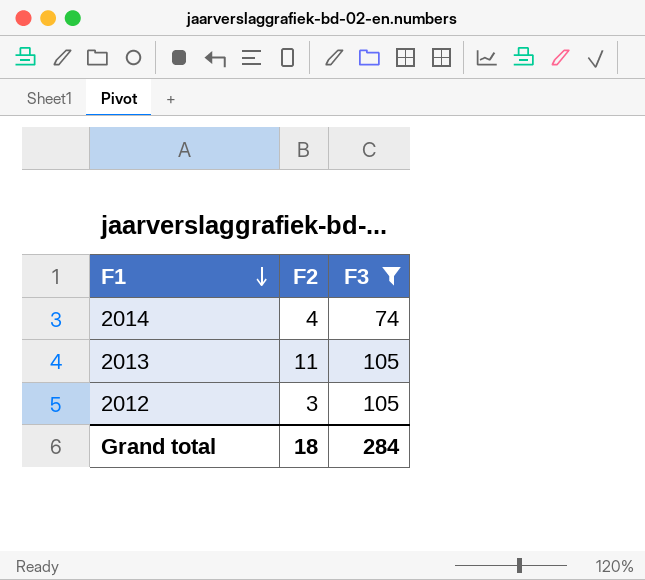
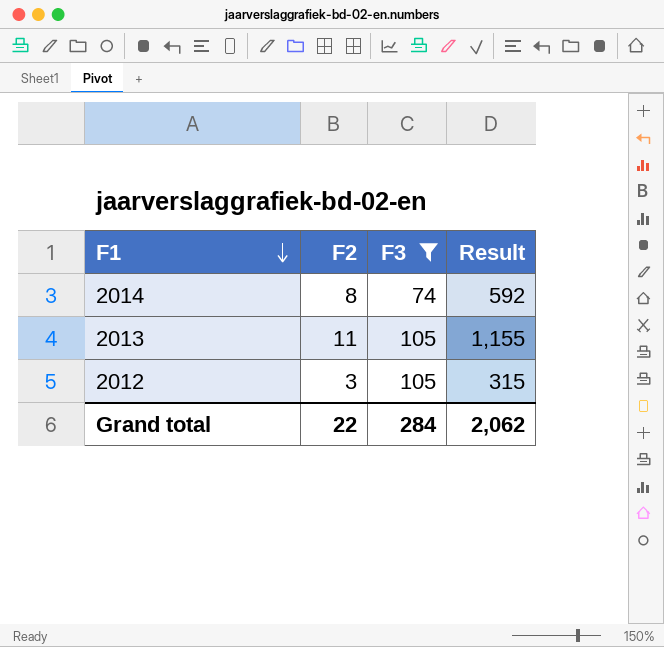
column Result | formula: none -> [F2] * [F3]
2014 | F2: 4 -> 8
Grand total | F2: 18 -> 22

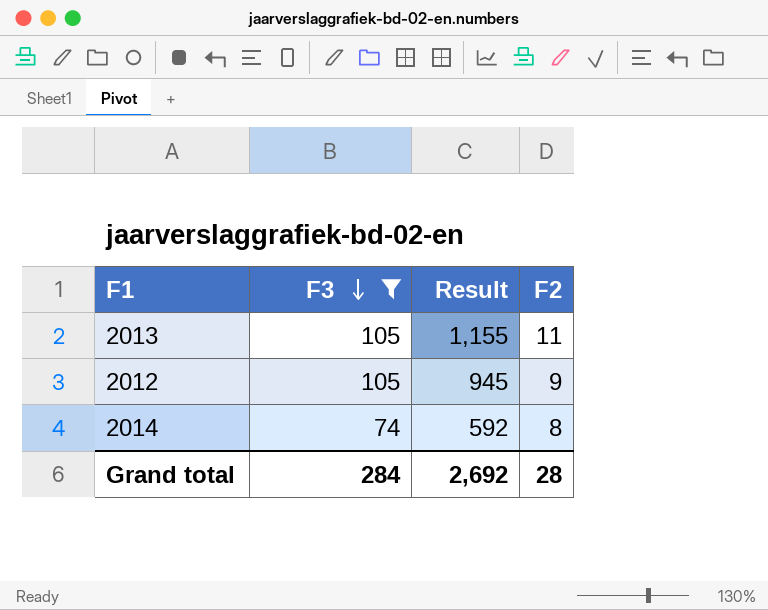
row order: F1 descending -> F3 descending
column F2 | position: 2 -> 4
2012 | Result: 315 -> 945
2012 | F2: 3 -> 9
Grand total | Result: 2,062 -> 2,692
Grand total | F2: 22 -> 28

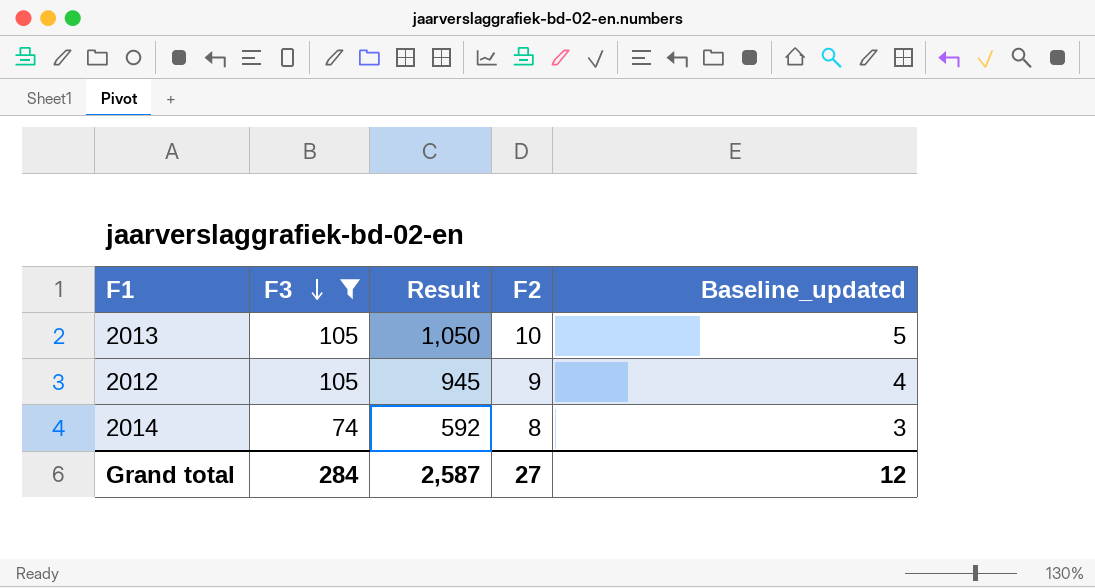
column Baseline_updated | formula: none -> [F2] - 5
2013 | Result: 1,155 -> 1,050
2013 | F2: 11 -> 10
Grand total | Result: 2,692 -> 2,587
Grand total | F2: 28 -> 27

